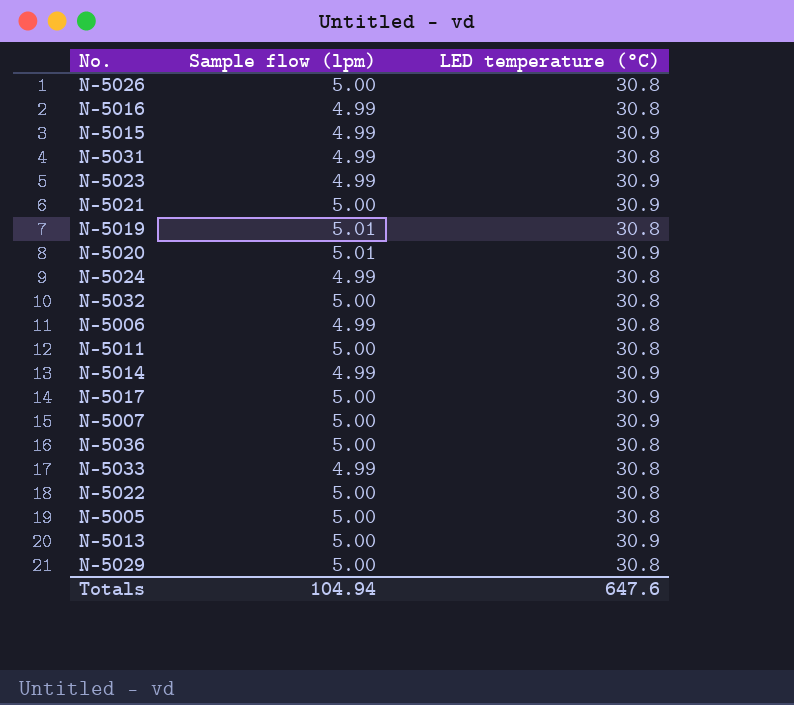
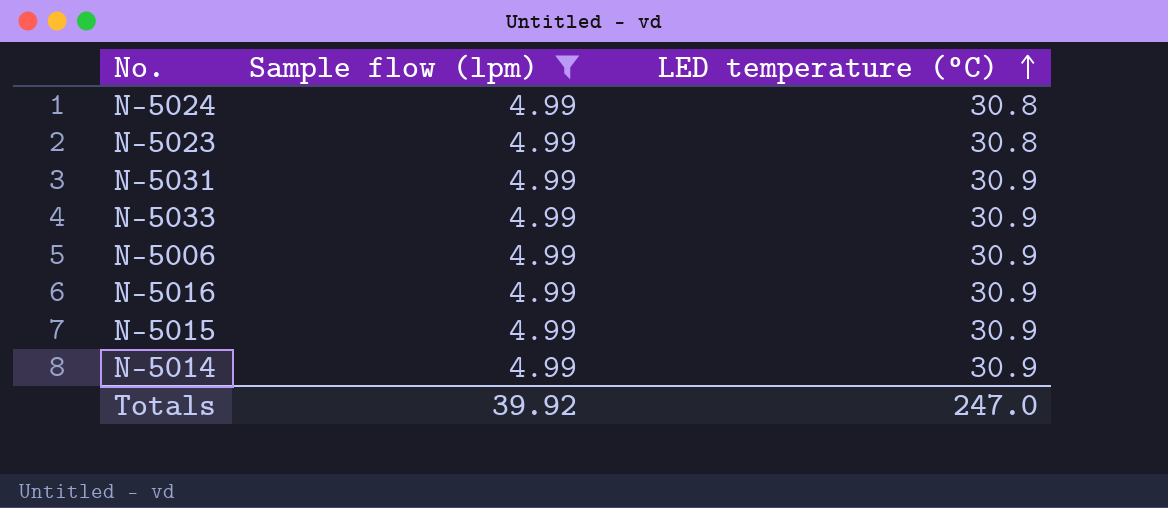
filter: none -> Sample flow (lpm) = 4.99
row order: none -> LED temperature (°C) ascending
N-5023 | LED temperature (°C): 30.9 -> 30.8
N-5031 | LED temperature (°C): 30.8 -> 30.9
N-5033 | LED temperature (°C): 30.8 -> 30.9
N-5006 | LED temperature (°C): 30.8 -> 30.9
N-5016 | LED temperature (°C): 30.8 -> 30.9
Totals | Sample flow (lpm): 104.94 -> 39.92
Totals | LED temperature (°C): 647.6 -> 247.0

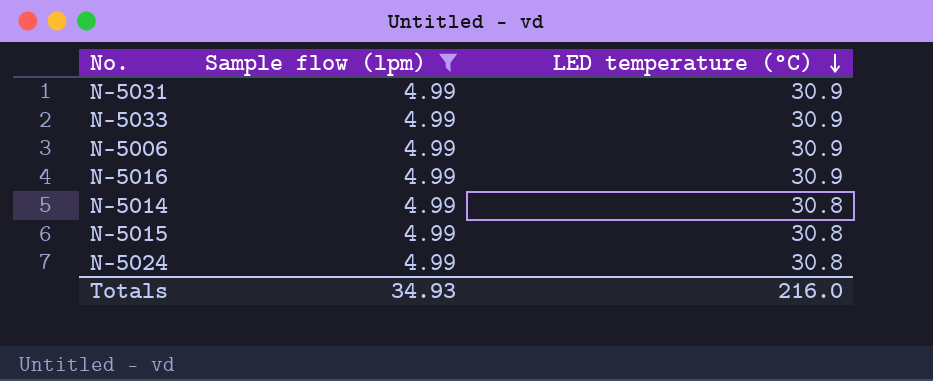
row order: LED temperature (°C) ascending -> LED temperature (°C) descending
row N-5023: 4.99 | 30.8 -> none
N-5014 | LED temperature (°C): 30.9 -> 30.8
N-5015 | LED temperature (°C): 30.9 -> 30.8
Totals | Sample flow (lpm): 39.92 -> 34.93
Totals | LED temperature (°C): 247.0 -> 216.0

